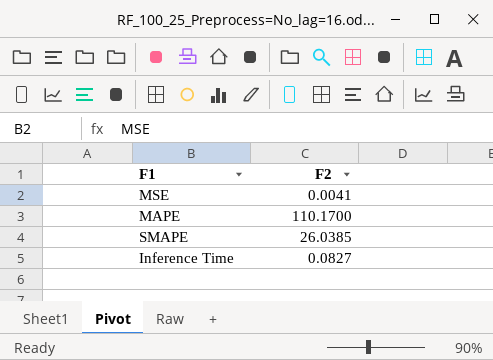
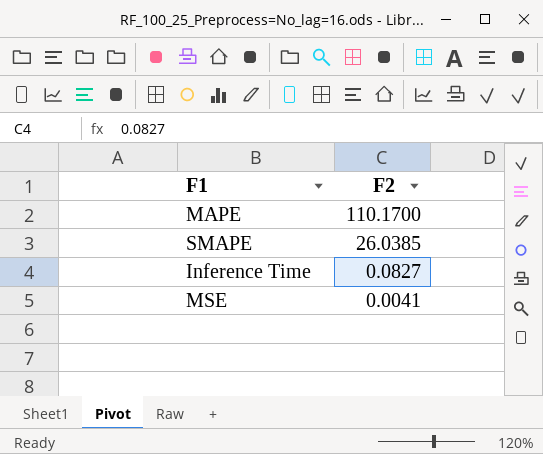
row order: none -> F2 descending

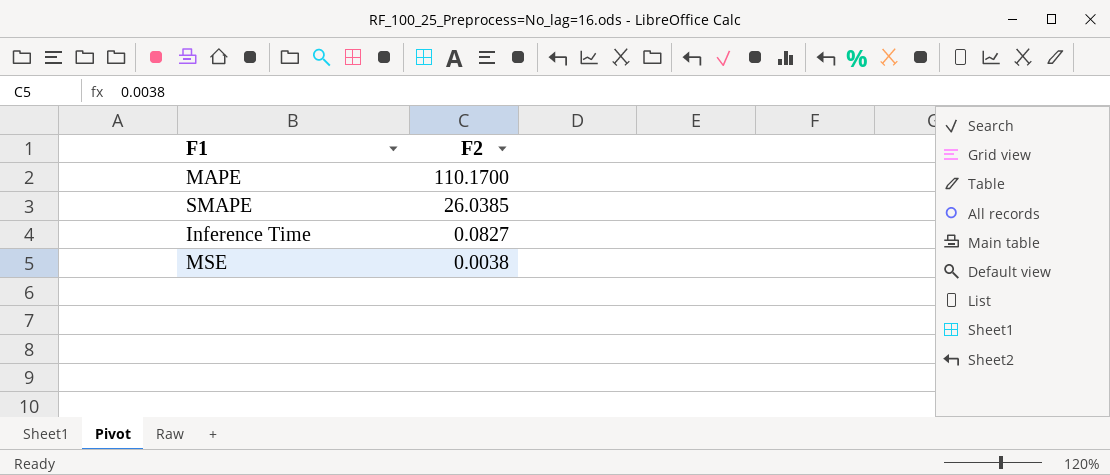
MSE | F2: 0.0041 -> 0.0038

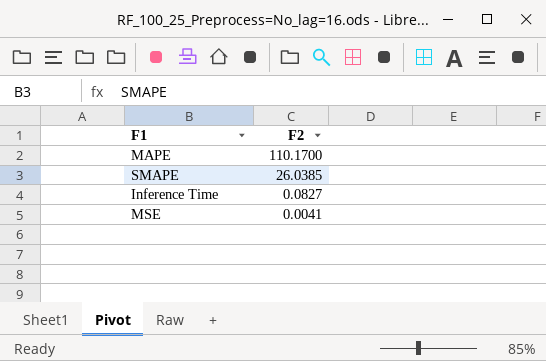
MSE | F2: 0.0038 -> 0.0041

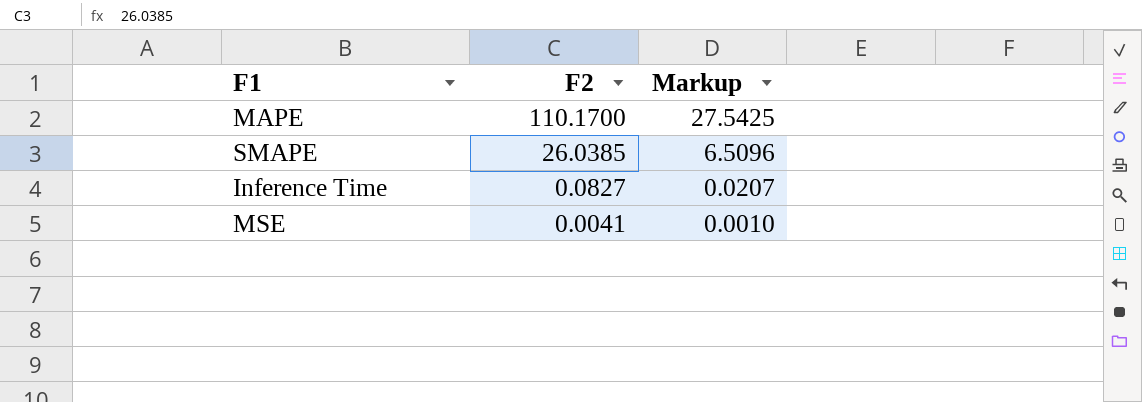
column Markup | formula: none -> [F2] * 0.25

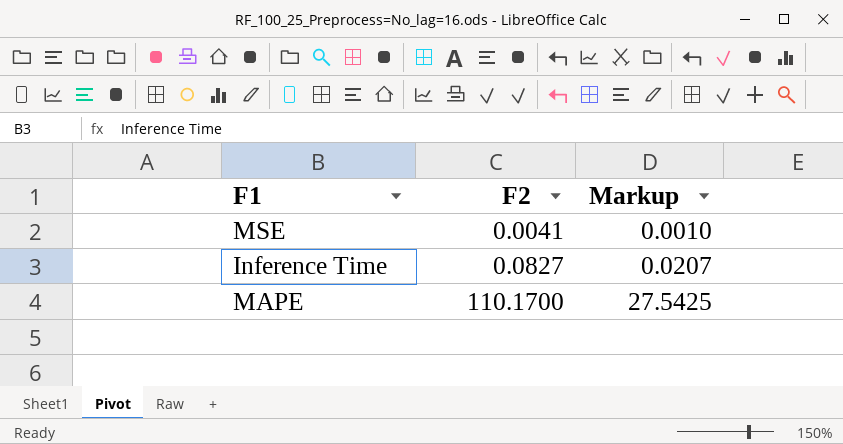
row order: F2 descending -> F2 ascending
row SMAPE: 26.0385 | 6.5096 -> none

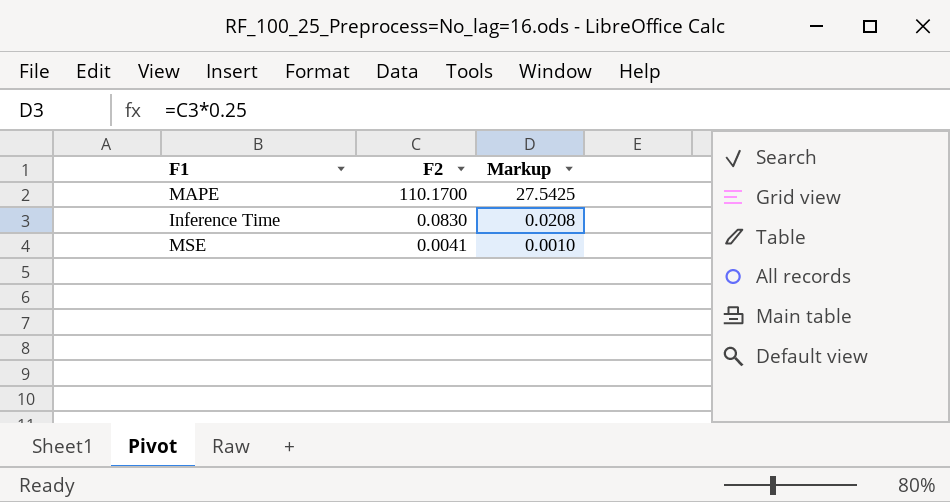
row order: F2 ascending -> F2 descending
Inference Time | F2: 0.0827 -> 0.0830
Inference Time | Markup: 0.0207 -> 0.0208

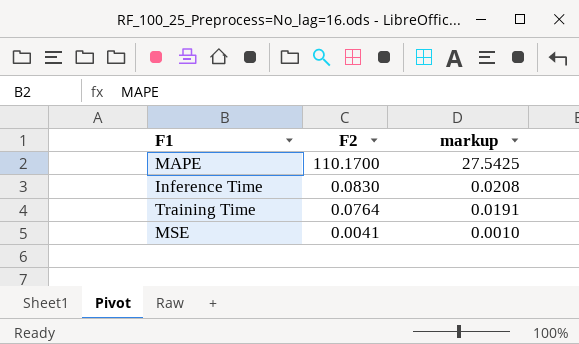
column name: Markup -> markup
row Training Time: none -> 0.0764 | 0.0191

